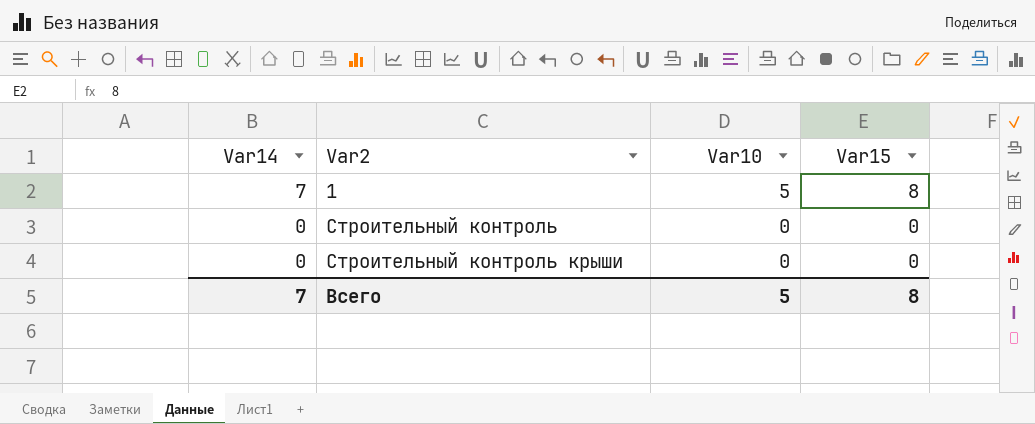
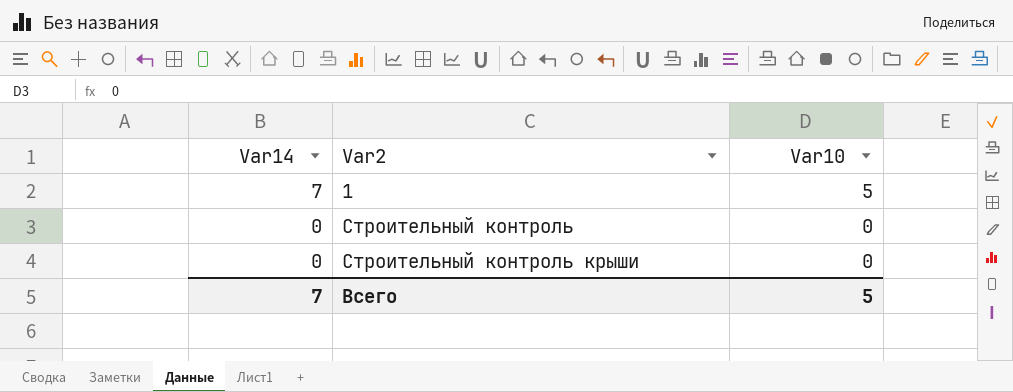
column Var15 | position: 4 -> none

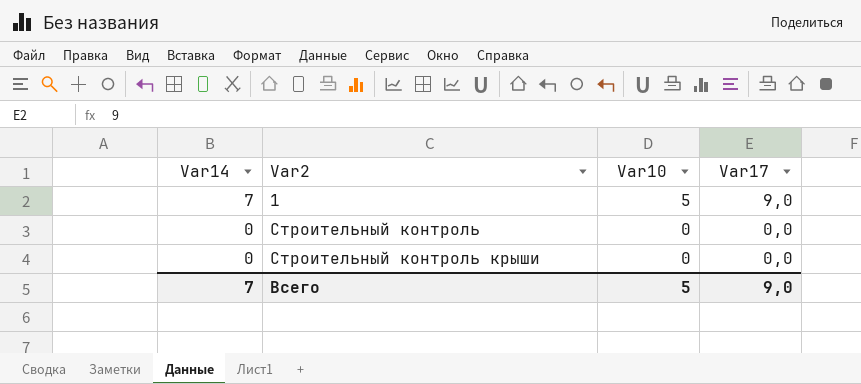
column Var17 | position: none -> 4

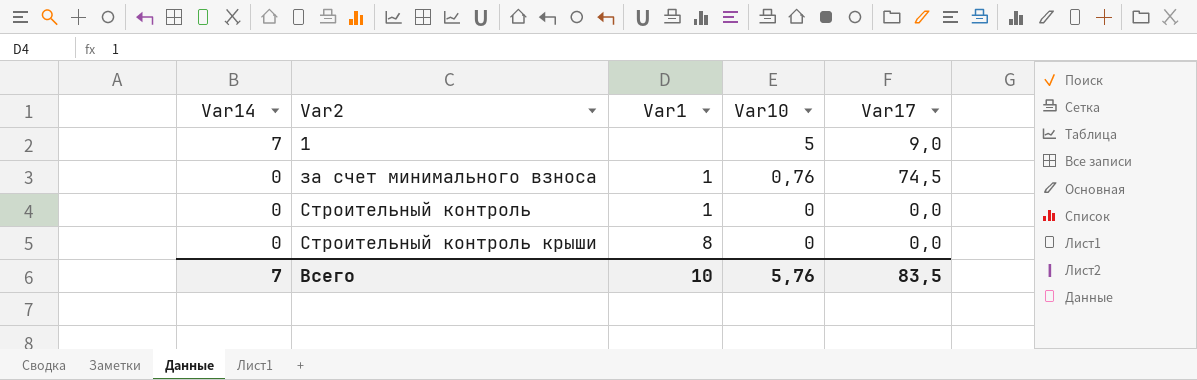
column Var1 | position: none -> 3
row за счет минимального взноса: none -> 0 | 1 | 0,76 | 74,5
Всего | Var10: 5 -> 5,76
Всего | Var17: 9,0 -> 83,5

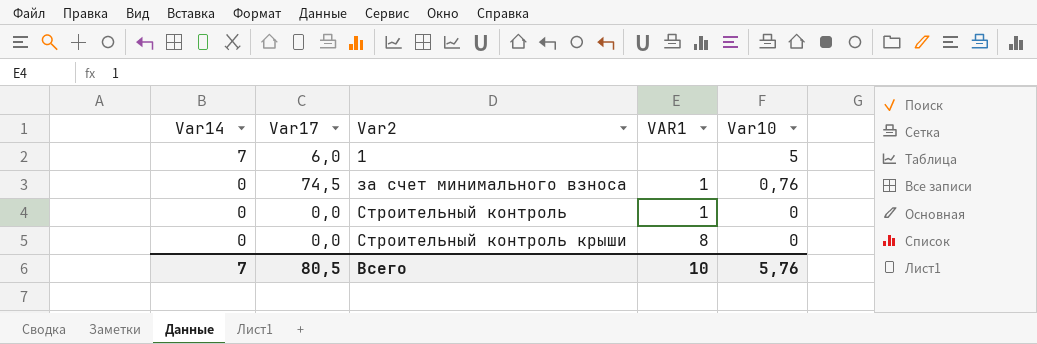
column Var17 | position: 5 -> 2
column name: Var1 -> VAR1
1 | Var17: 9,0 -> 6,0
Всего | Var17: 83,5 -> 80,5

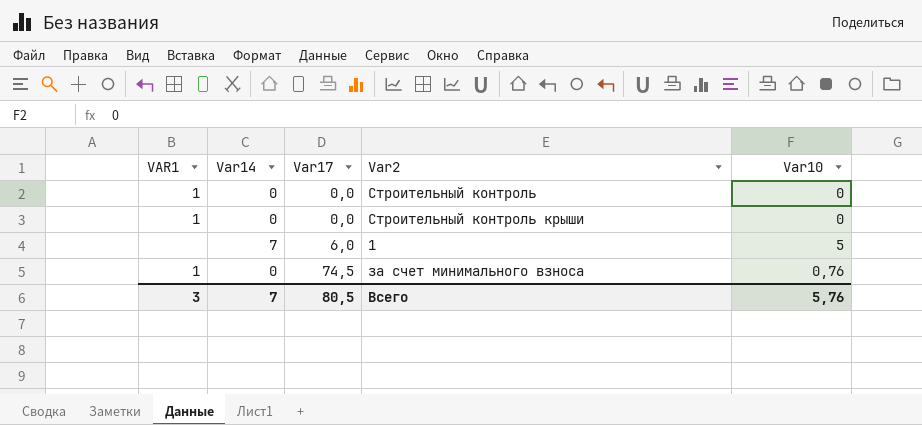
row order: Var14 descending -> Var17 ascending
column VAR1 | position: 4 -> 1
Строительный контроль крыши | VAR1: 8 -> 1
Всего | VAR1: 10 -> 3

